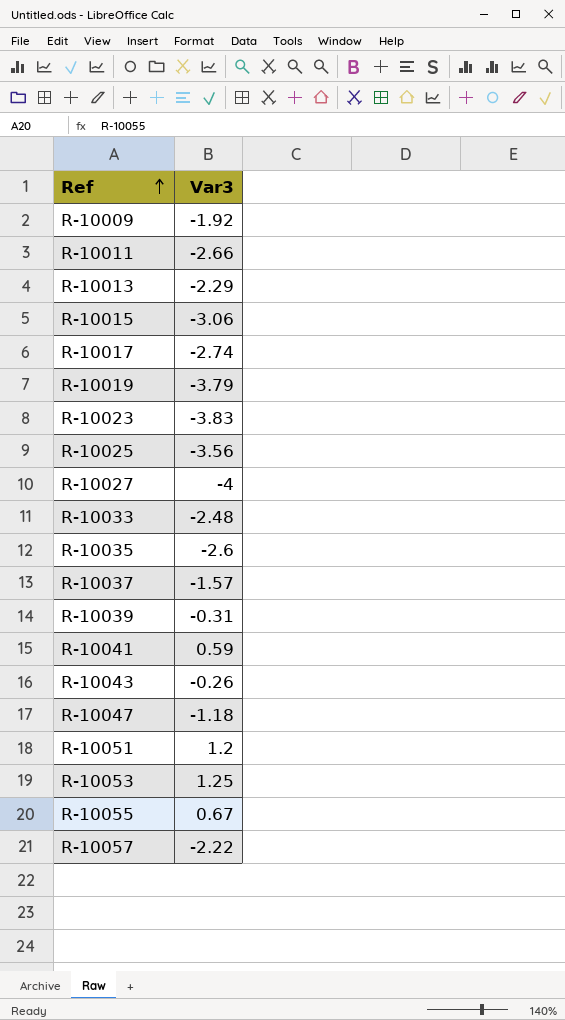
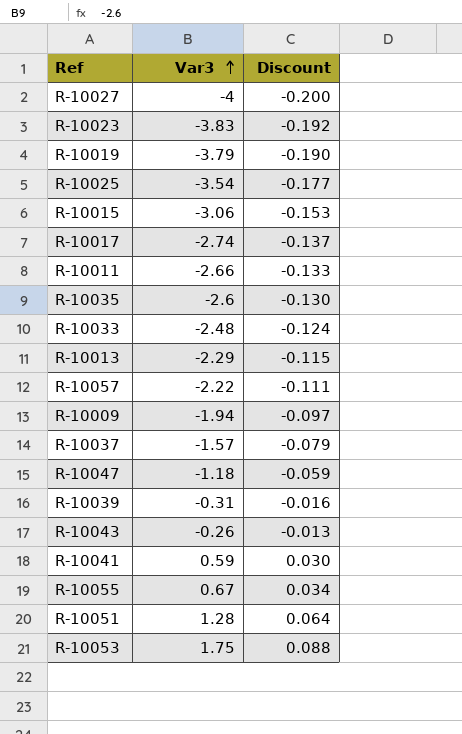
row order: Ref ascending -> Var3 ascending
column Discount | formula: none -> [Var3] * 0.05
R-10025 | Var3: -3.56 -> -3.54
R-10009 | Var3: -1.92 -> -1.94
R-10051 | Var3: 1.2 -> 1.28
R-10053 | Var3: 1.25 -> 1.75

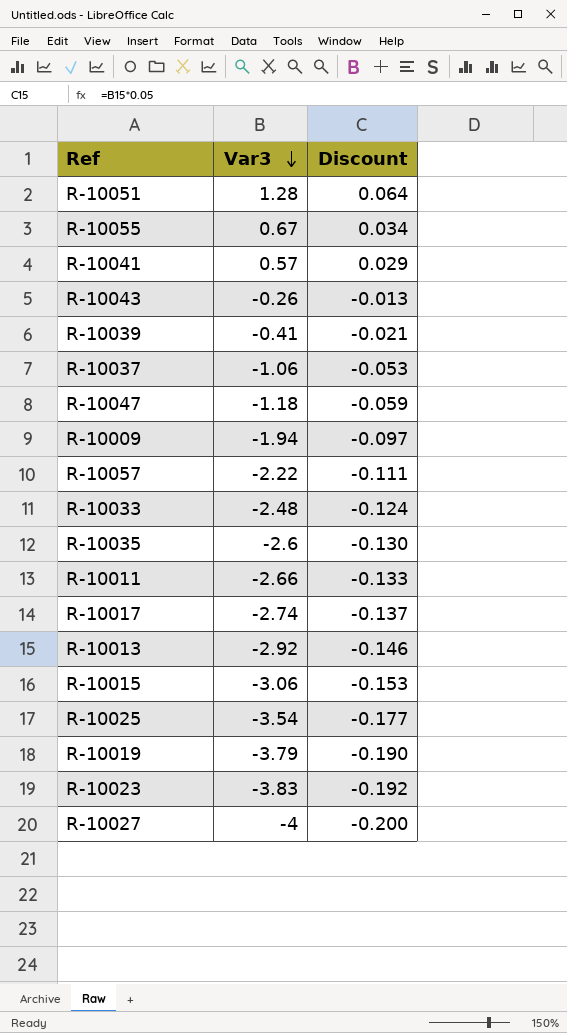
row order: Var3 ascending -> Var3 descending
row R-10053: 1.75 | 0.088 -> none
R-10041 | Var3: 0.59 -> 0.57
R-10041 | Discount: 0.030 -> 0.029
R-10039 | Var3: -0.31 -> -0.41
R-10039 | Discount: -0.016 -> -0.021
R-10037 | Var3: -1.57 -> -1.06
R-10037 | Discount: -0.079 -> -0.053
R-10013 | Var3: -2.29 -> -2.92
R-10013 | Discount: -0.115 -> -0.146

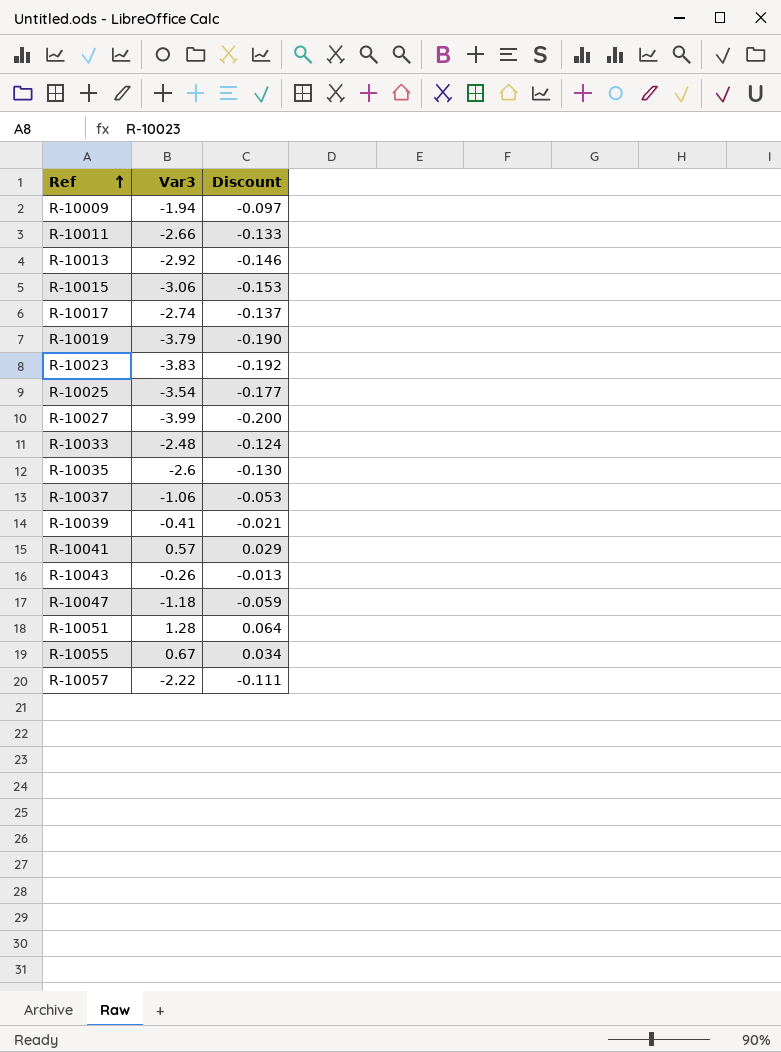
row order: Var3 descending -> Ref ascending
R-10027 | Var3: -4 -> -3.99

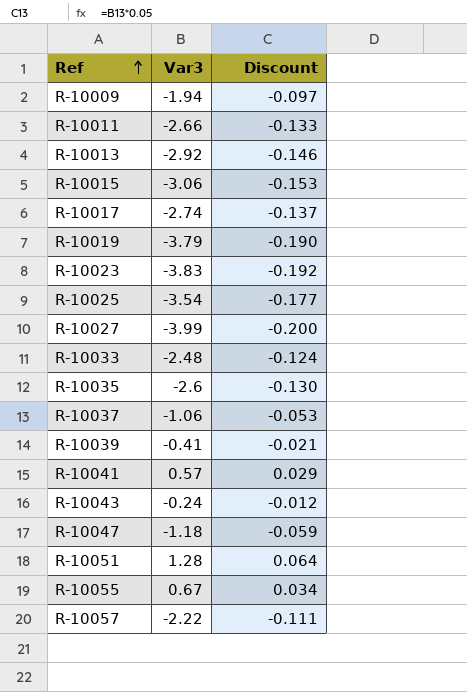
R-10043 | Var3: -0.26 -> -0.24
R-10043 | Discount: -0.013 -> -0.012

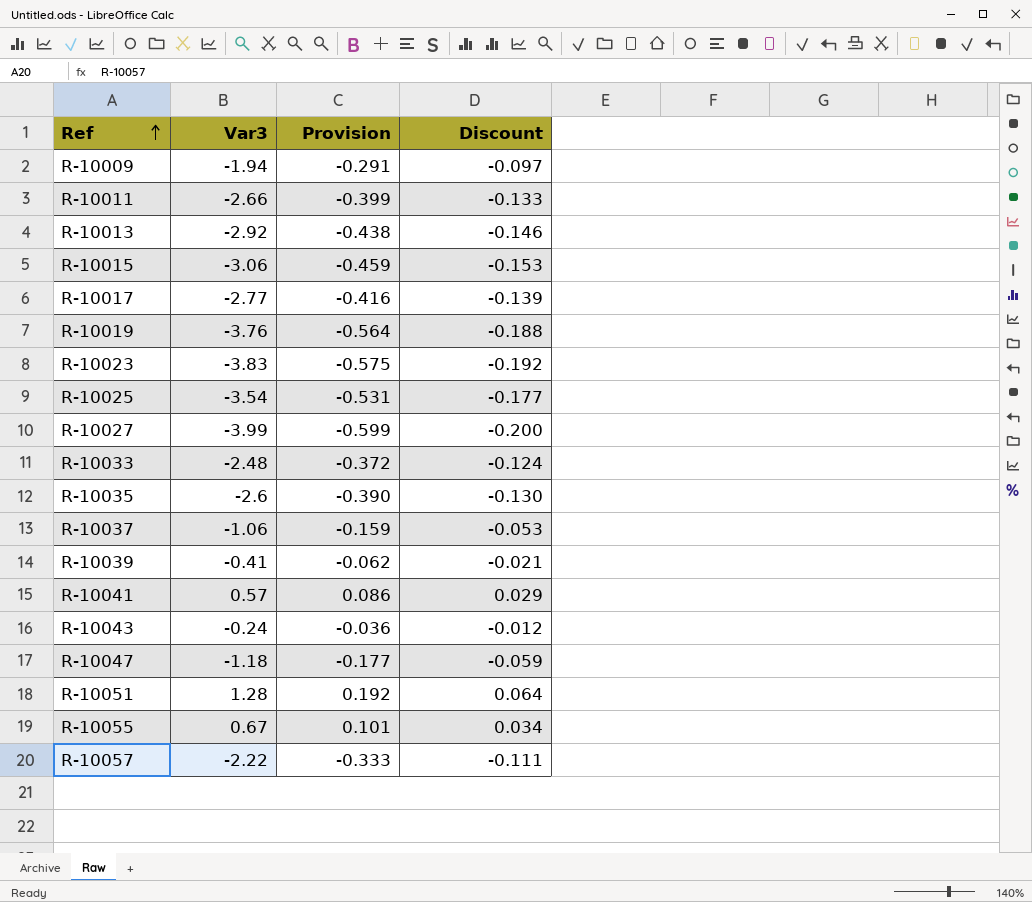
column Provision | formula: none -> [Var3] * 0.15
R-10017 | Var3: -2.74 -> -2.77
R-10017 | Discount: -0.137 -> -0.139
R-10019 | Var3: -3.79 -> -3.76
R-10019 | Discount: -0.190 -> -0.188

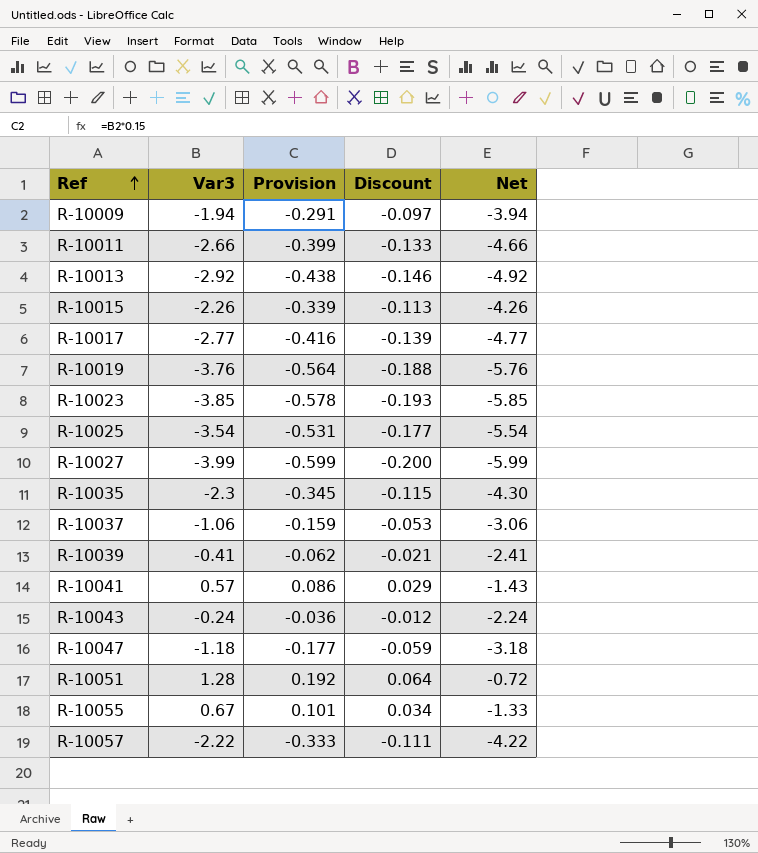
column Net | formula: none -> [Var3] - 2
row R-10033: -2.48 | -0.372 | -0.124 -> none
R-10015 | Var3: -3.06 -> -2.26
R-10015 | Provision: -0.459 -> -0.339
R-10015 | Discount: -0.153 -> -0.113
R-10023 | Var3: -3.83 -> -3.85
R-10023 | Provision: -0.575 -> -0.578
R-10023 | Discount: -0.192 -> -0.193
R-10035 | Var3: -2.6 -> -2.3
R-10035 | Provision: -0.390 -> -0.345
R-10035 | Discount: -0.130 -> -0.115

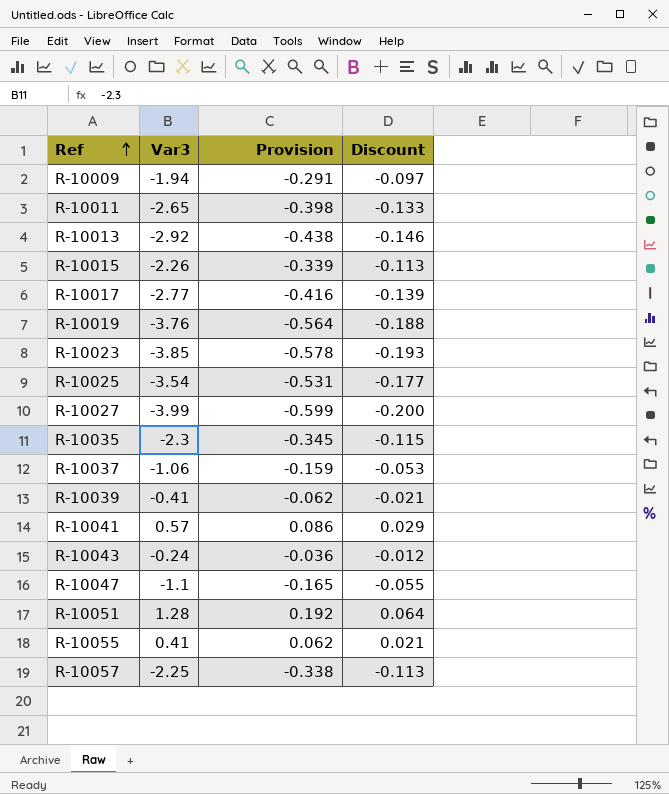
column Net | formula: [Var3] - 2 -> none
R-10011 | Var3: -2.66 -> -2.65
R-10011 | Provision: -0.399 -> -0.398
R-10047 | Var3: -1.18 -> -1.1
R-10047 | Provision: -0.177 -> -0.165
R-10047 | Discount: -0.059 -> -0.055
R-10055 | Var3: 0.67 -> 0.41
R-10055 | Provision: 0.101 -> 0.062
R-10055 | Discount: 0.034 -> 0.021
R-10057 | Var3: -2.22 -> -2.25
R-10057 | Provision: -0.333 -> -0.338
R-10057 | Discount: -0.111 -> -0.113

